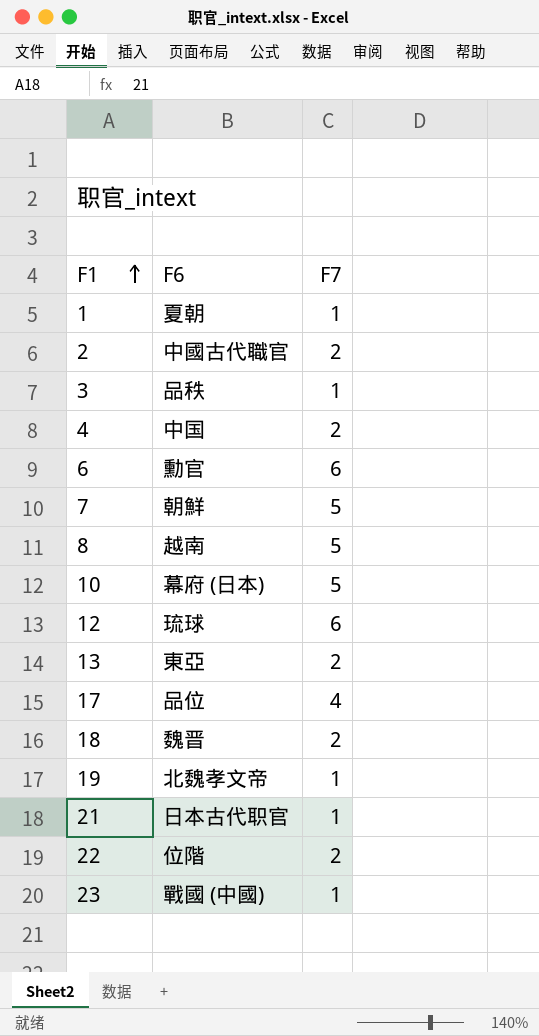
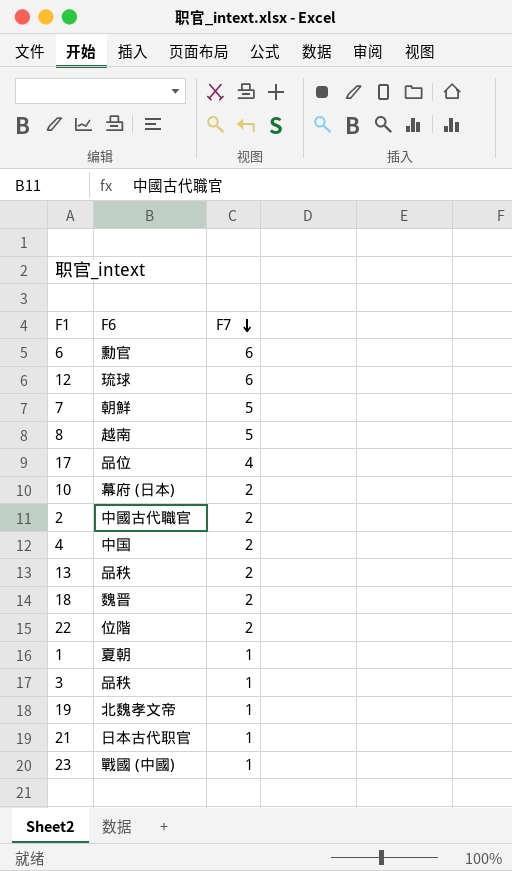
row order: F1 ascending -> F7 descending
10 | F7: 5 -> 2
13 | F6: 東亞 -> 品秩

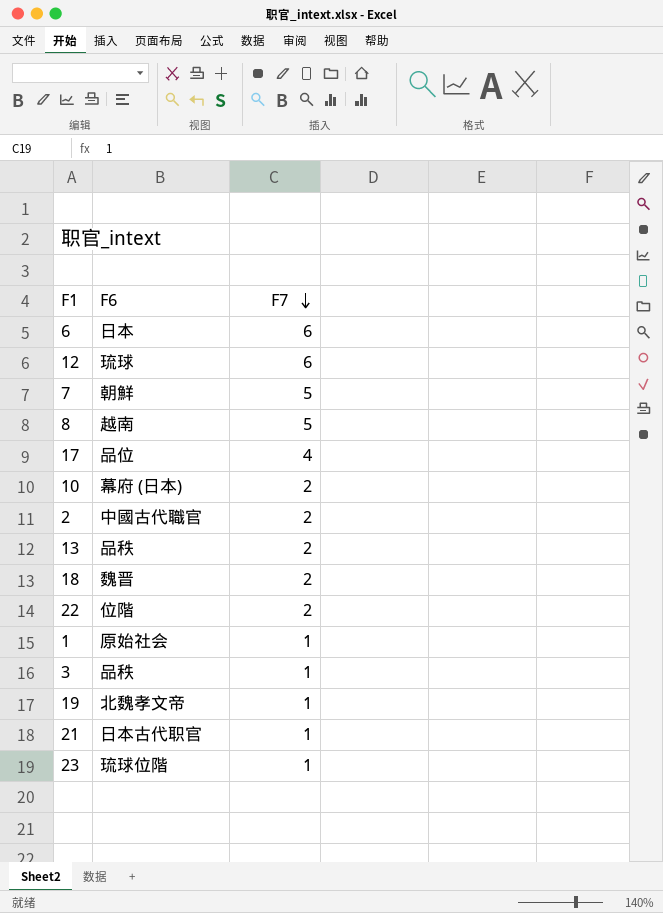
row 4: 中国 | 2 -> none
6 | F6: 勳官 -> 日本
1 | F6: 夏朝 -> 原始社会
23 | F6: 戰國 (中國) -> 琉球位階

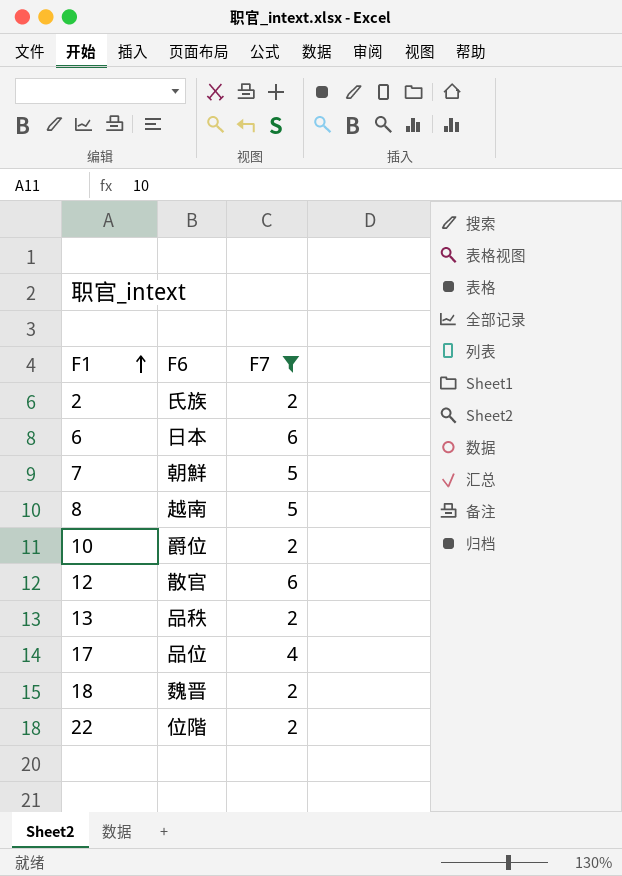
filter: none -> F7 != 1
row order: F7 descending -> F1 ascending
2 | F6: 中國古代職官 -> 氏族
10 | F6: 幕府 (日本) -> 爵位
12 | F6: 琉球 -> 散官

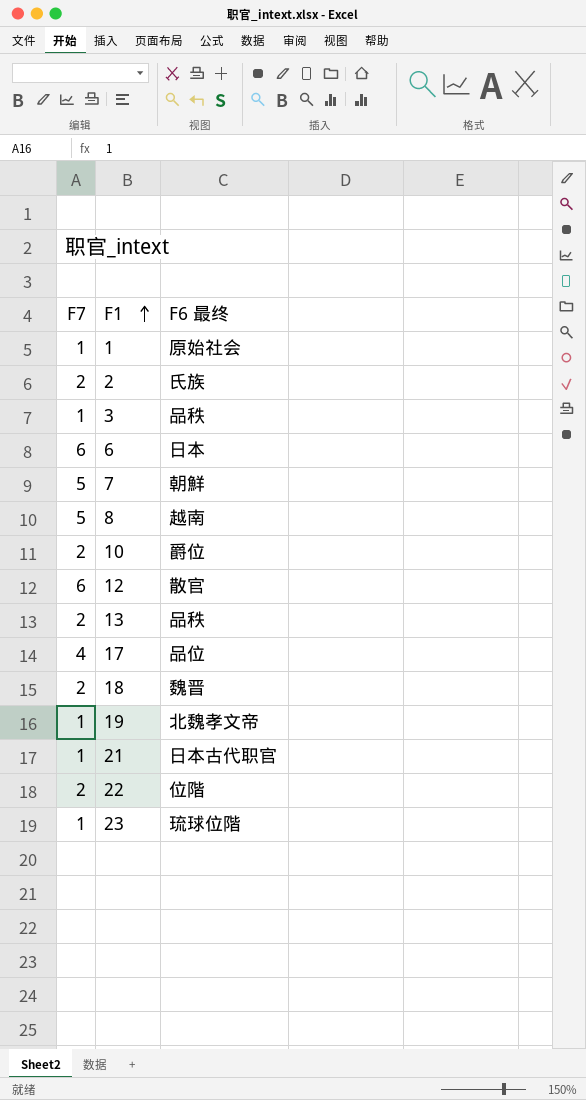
filter: F7 != 1 -> none
column F7 | position: 3 -> 1
column name: F6 -> F6 最终

